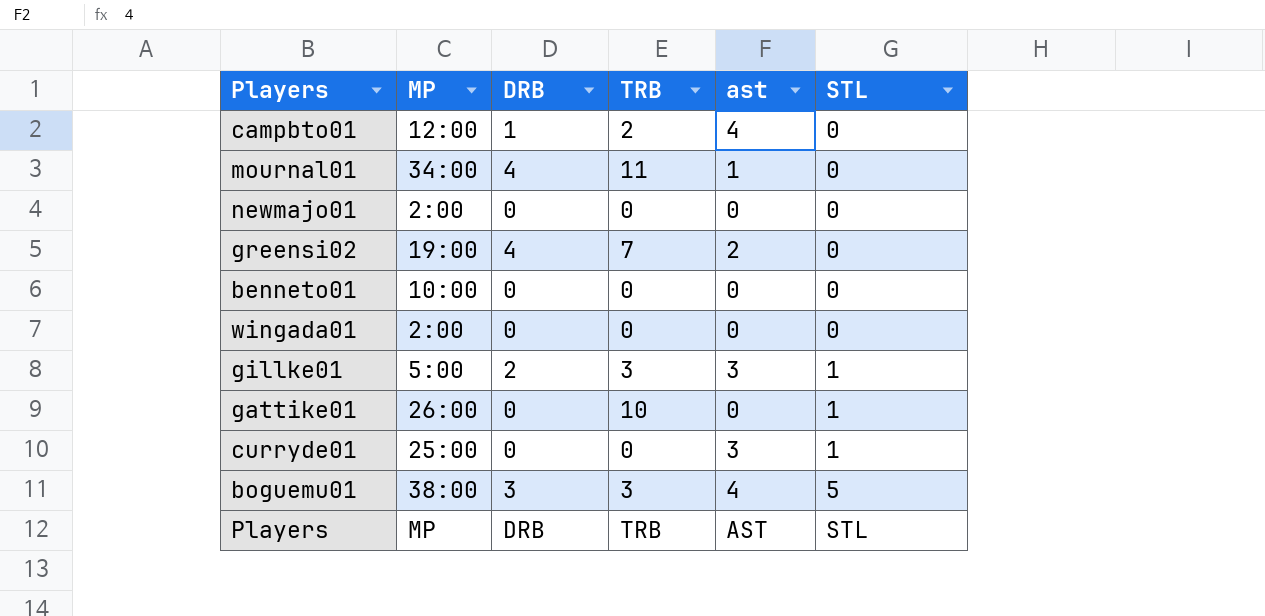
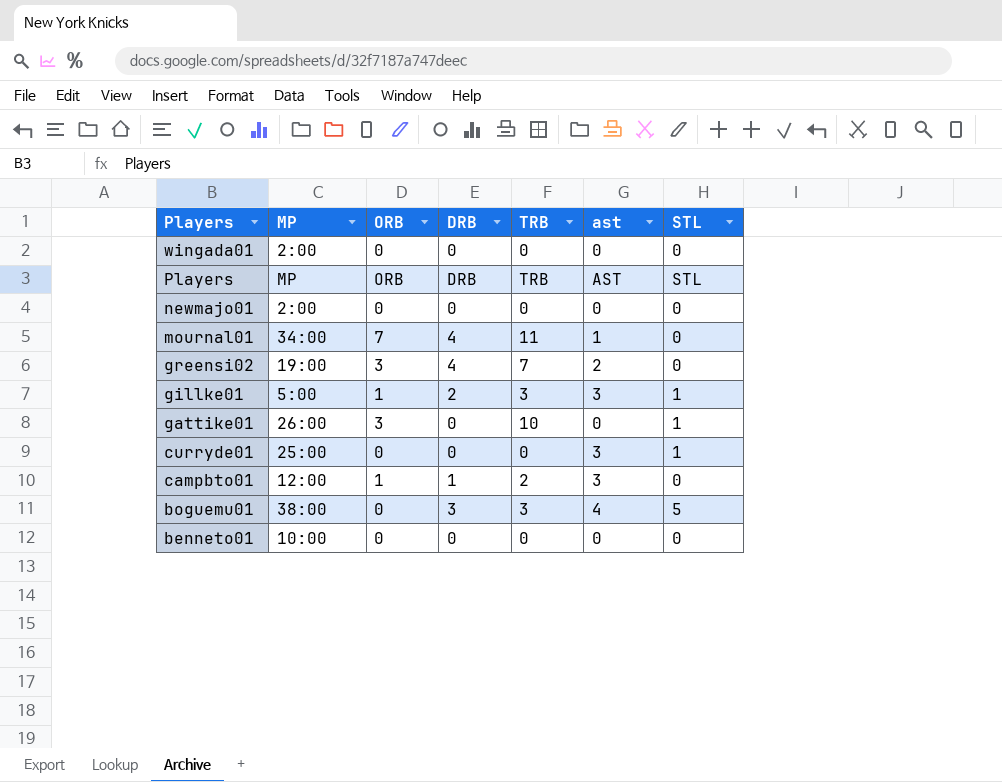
row order: STL ascending -> Players descending
column ORB | position: none -> 3
campbto01 | ast: 4 -> 3

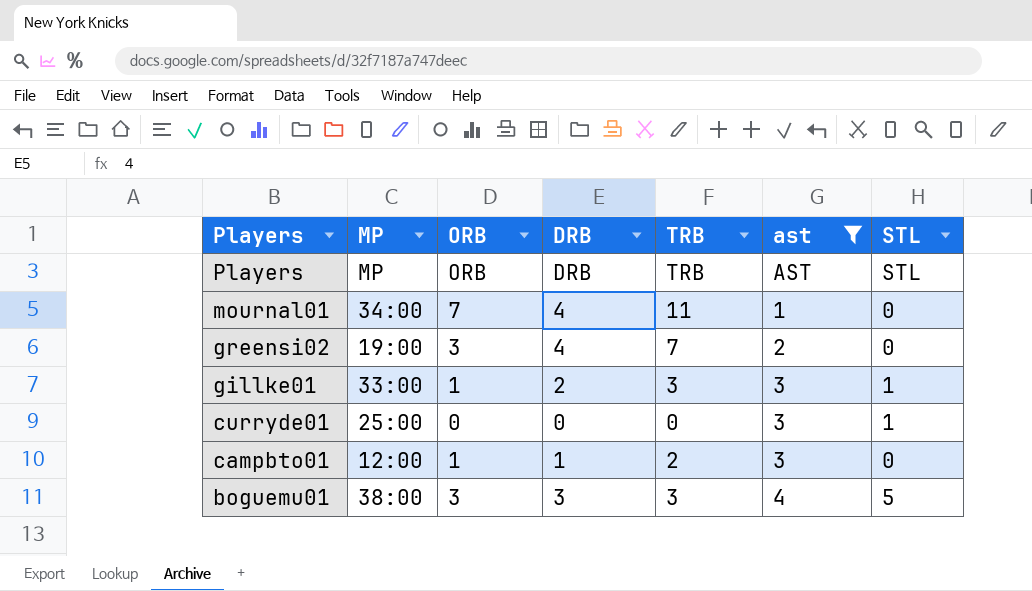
filter: none -> ast != 0
gillke01 | MP: 5:00 -> 33:00
boguemu01 | ORB: 0 -> 3

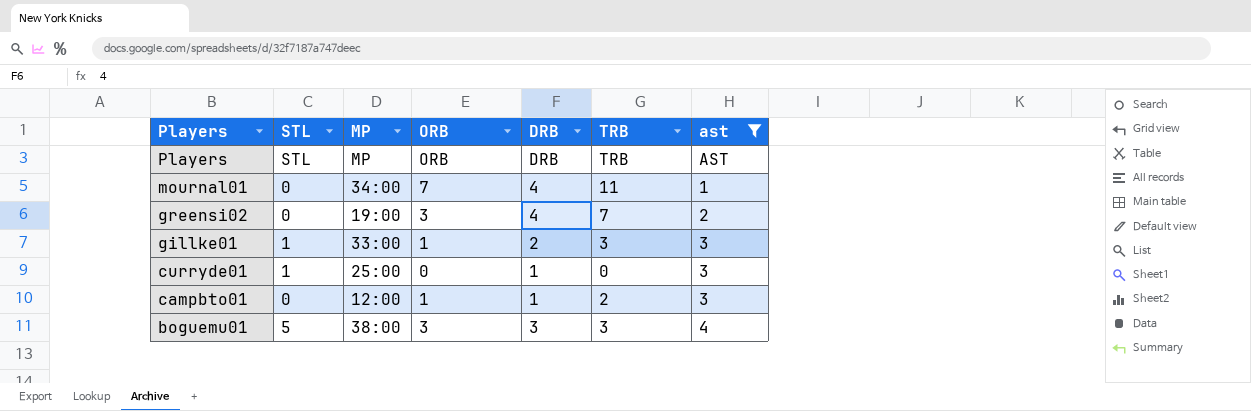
column STL | position: 7 -> 2
curryde01 | DRB: 0 -> 1

